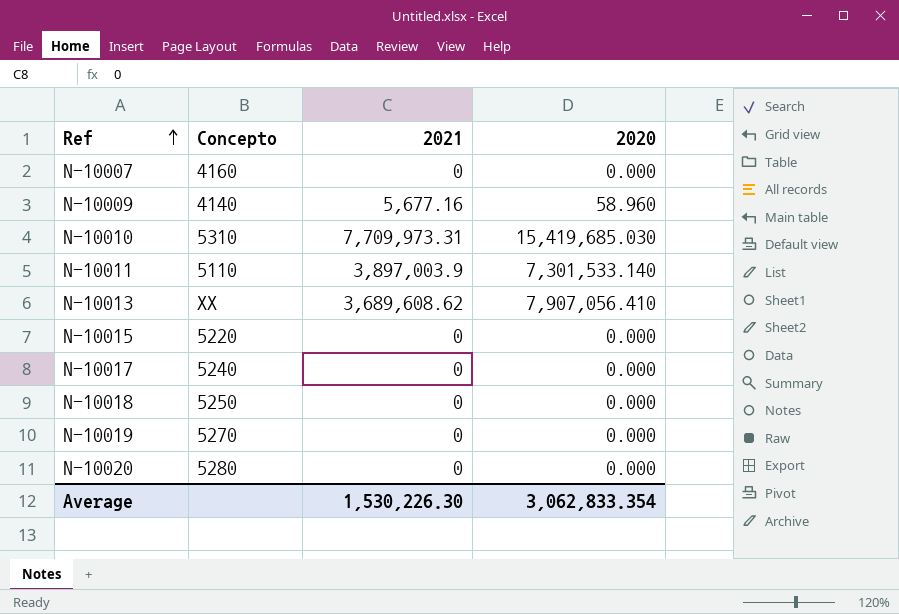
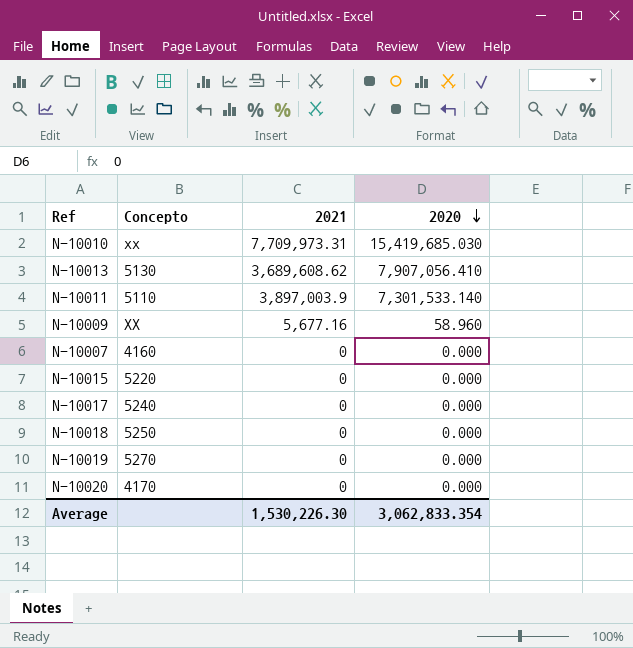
row order: Ref ascending -> 2020 descending
N-10010 | Concepto: 5310 -> xx
N-10013 | Concepto: XX -> 5130
N-10009 | Concepto: 4140 -> XX
N-10020 | Concepto: 5280 -> 4170

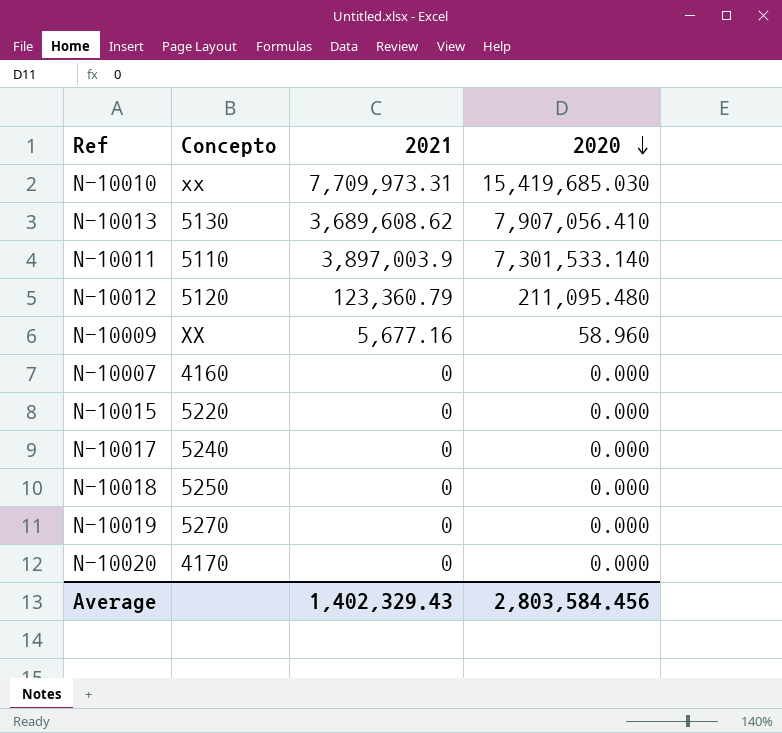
row N-10012: none -> 5120 | 123,360.79 | 211,095.480
Average | 2021: 1,530,226.30 -> 1,402,329.43
Average | 2020: 3,062,833.354 -> 2,803,584.456

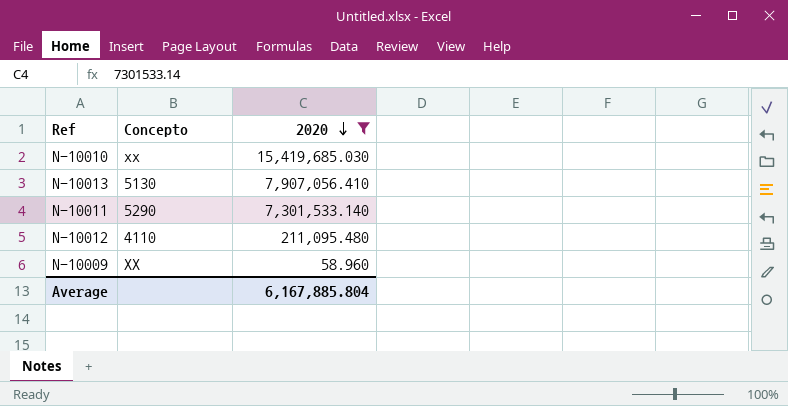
filter: none -> 2020 != 0.000
column 2021 | position: 3 -> none
N-10011 | Concepto: 5110 -> 5290
N-10012 | Concepto: 5120 -> 4110
Average | 2020: 2,803,584.456 -> 6,167,885.804

